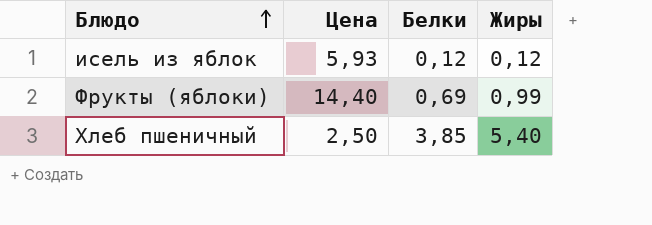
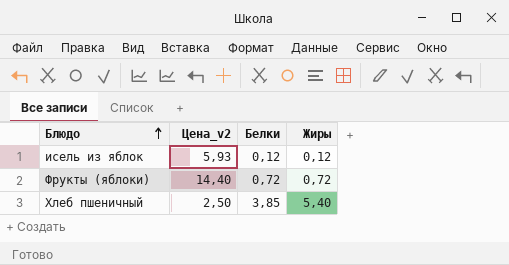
column name: Цена -> Цена_v2
Фрукты (яблоки) | Белки: 0,69 -> 0,72
Фрукты (яблоки) | Жиры: 0,99 -> 0,72

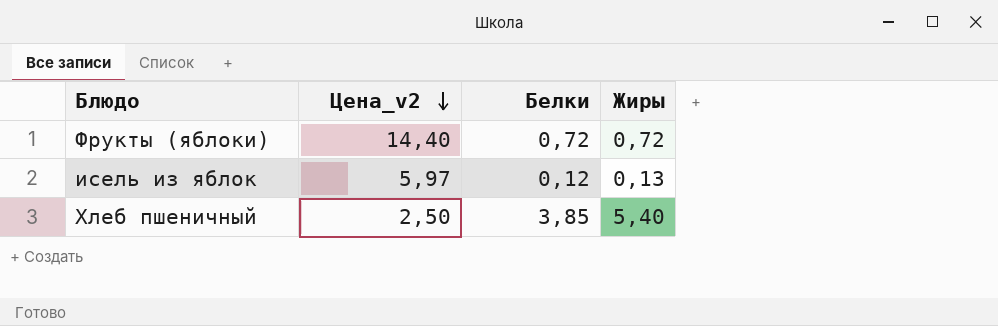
row order: Блюдо ascending -> Цена_v2 descending
исель из яблок | Цена_v2: 5,93 -> 5,97
исель из яблок | Жиры: 0,12 -> 0,13

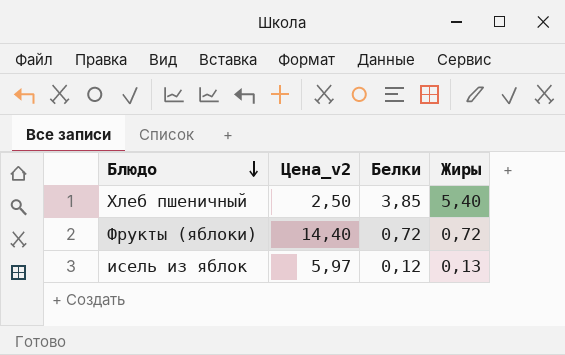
row order: Цена_v2 descending -> Блюдо descending

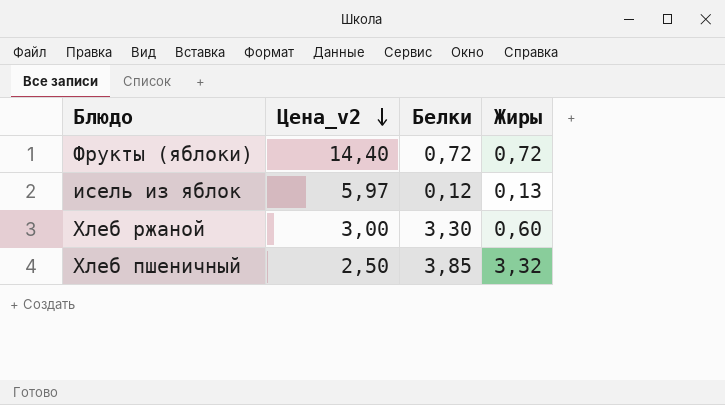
row order: Блюдо descending -> Цена_v2 descending
row Хлеб ржаной: none -> 3,00 | 3,30 | 0,60
Хлеб пшеничный | Жиры: 5,40 -> 3,32

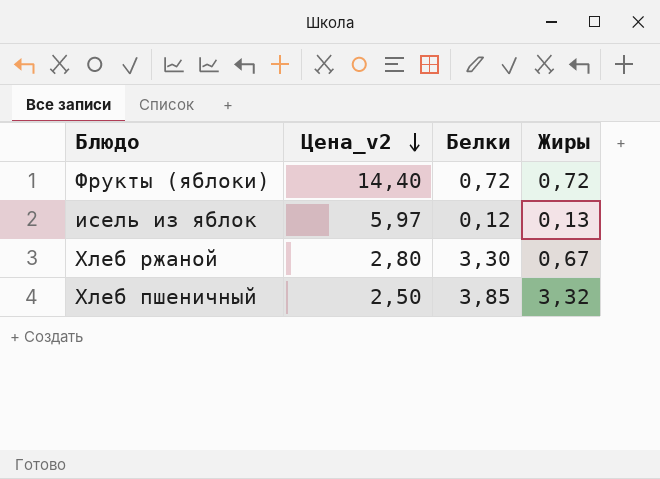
Хлеб ржаной | Цена_v2: 3,00 -> 2,80
Хлеб ржаной | Жиры: 0,60 -> 0,67

